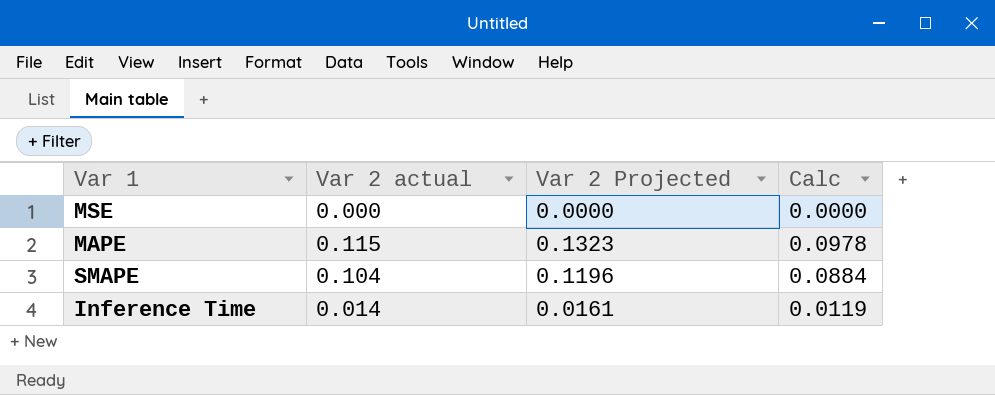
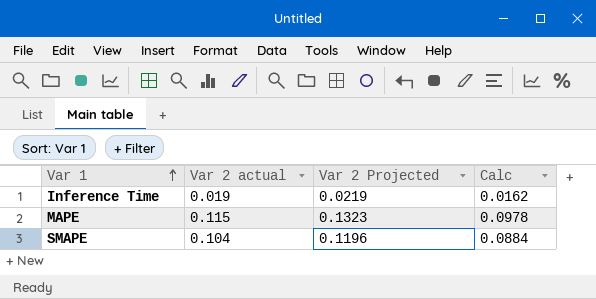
row order: none -> Var 1 ascending
row MSE: 0.000 | 0.0000 | 0.0000 -> none
Inference Time | Var 2 actual: 0.014 -> 0.019
Inference Time | Var 2 Projected: 0.0161 -> 0.0219
Inference Time | Calc: 0.0119 -> 0.0162

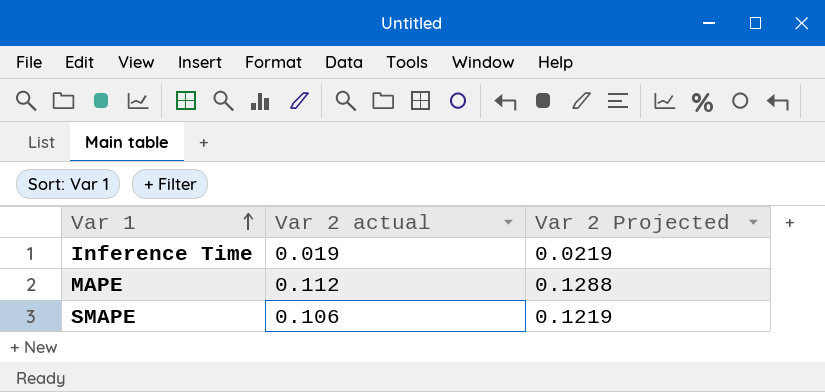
column Calc | formula: [Var 2 actual] * 0.85 -> none
MAPE | Var 2 actual: 0.115 -> 0.112
MAPE | Var 2 Projected: 0.1323 -> 0.1288
SMAPE | Var 2 actual: 0.104 -> 0.106
SMAPE | Var 2 Projected: 0.1196 -> 0.1219

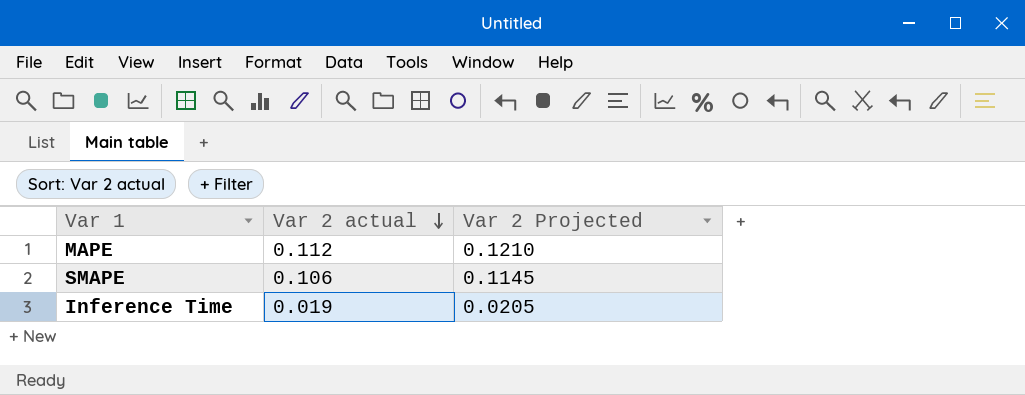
row order: Var 1 ascending -> Var 2 actual descending
column Var 2 Projected | formula: [Var 2 actual] * 1.15 -> [Var 2 actual] * 1.08

